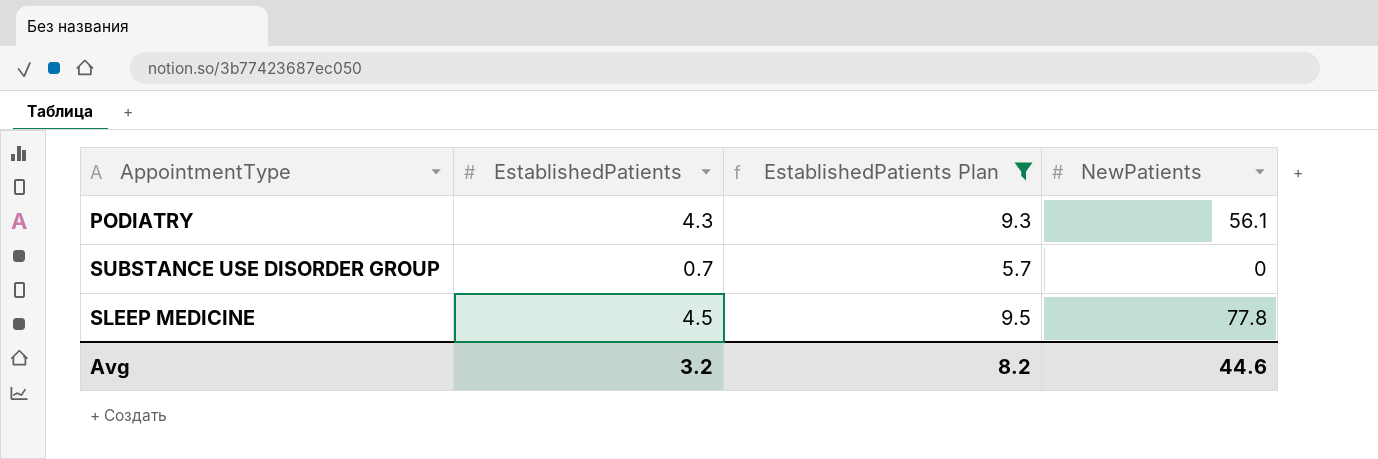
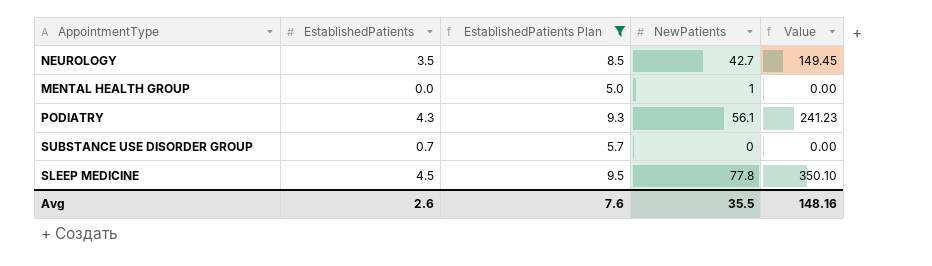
column Value | formula: none -> [EstablishedPatients] * [NewPatients]
row NEUROLOGY: none -> 3.5 | 8.5 | 42.7 | 149.45
row MENTAL HEALTH GROUP: none -> 0.0 | 5.0 | 1 | 0.00
Avg | EstablishedPatients: 3.2 -> 2.6
Avg | EstablishedPatients Plan: 8.2 -> 7.6
Avg | NewPatients: 44.6 -> 35.5

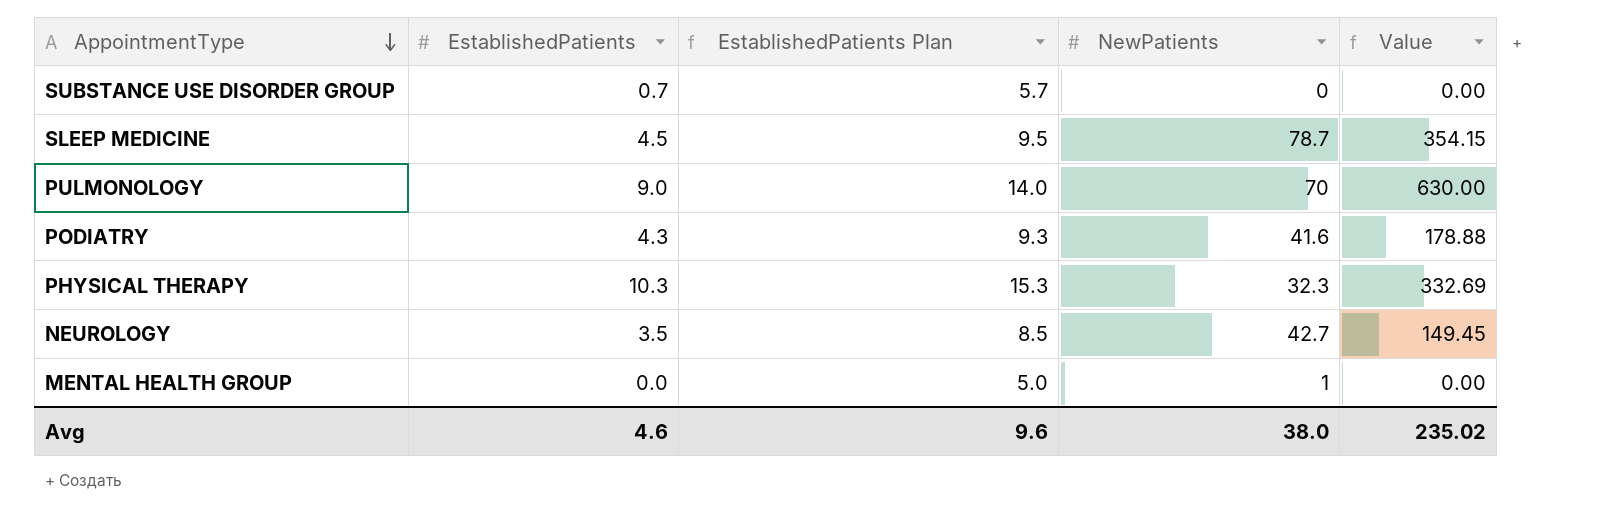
filter: EstablishedPatients Plan <= 9.5 -> none
row order: none -> AppointmentType descending
SLEEP MEDICINE | NewPatients: 77.8 -> 78.7
SLEEP MEDICINE | Value: 350.10 -> 354.15
PODIATRY | NewPatients: 56.1 -> 41.6
PODIATRY | Value: 241.23 -> 178.88
Avg | EstablishedPatients: 2.6 -> 4.6
Avg | EstablishedPatients Plan: 7.6 -> 9.6
Avg | NewPatients: 35.5 -> 38.0
Avg | Value: 148.16 -> 235.02

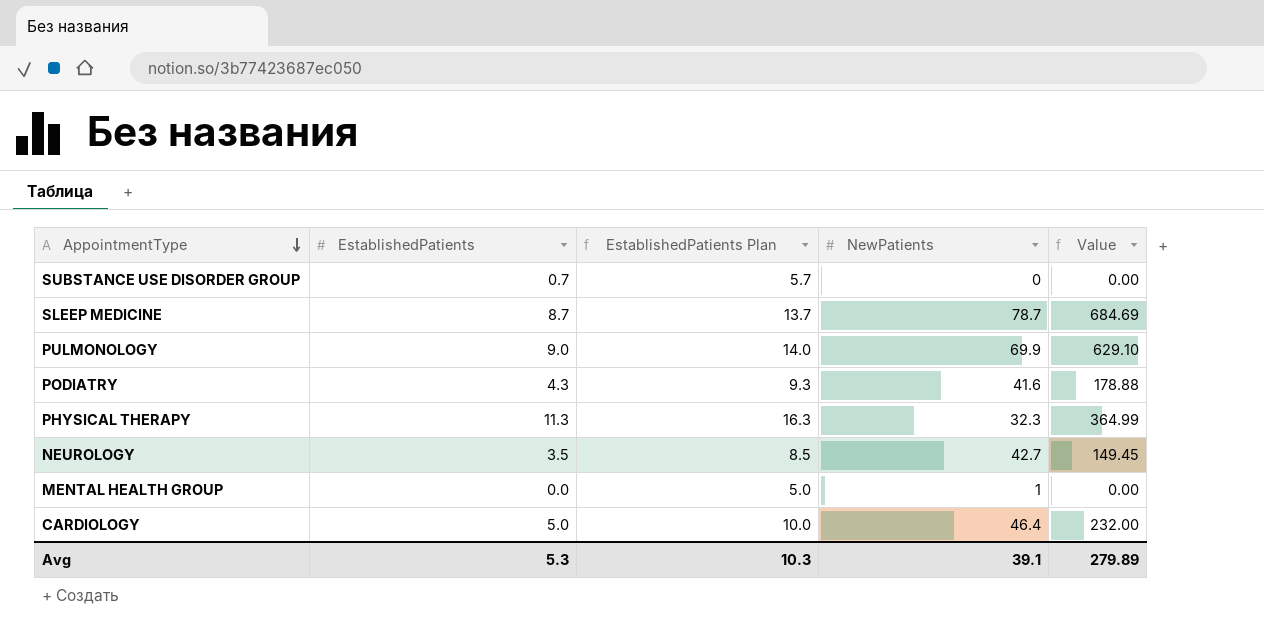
SLEEP MEDICINE | EstablishedPatients: 4.5 -> 8.7
SLEEP MEDICINE | EstablishedPatients Plan: 9.5 -> 13.7
SLEEP MEDICINE | Value: 354.15 -> 684.69
PULMONOLOGY | NewPatients: 70 -> 69.9
PULMONOLOGY | Value: 630.00 -> 629.10
PHYSICAL THERAPY | EstablishedPatients: 10.3 -> 11.3
PHYSICAL THERAPY | EstablishedPatients Plan: 15.3 -> 16.3
PHYSICAL THERAPY | Value: 332.69 -> 364.99
row CARDIOLOGY: none -> 5.0 | 10.0 | 46.4 | 232.00
Avg | EstablishedPatients: 4.6 -> 5.3
Avg | EstablishedPatients Plan: 9.6 -> 10.3
Avg | NewPatients: 38.0 -> 39.1
Avg | Value: 235.02 -> 279.89

